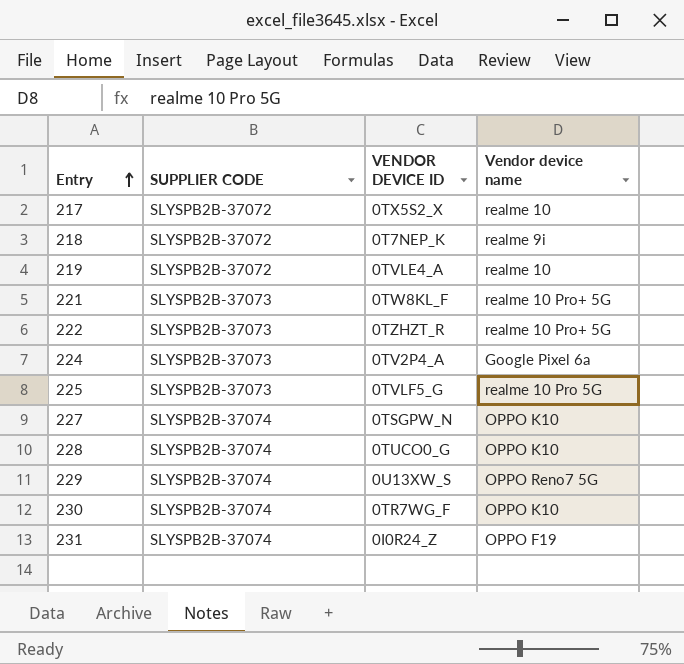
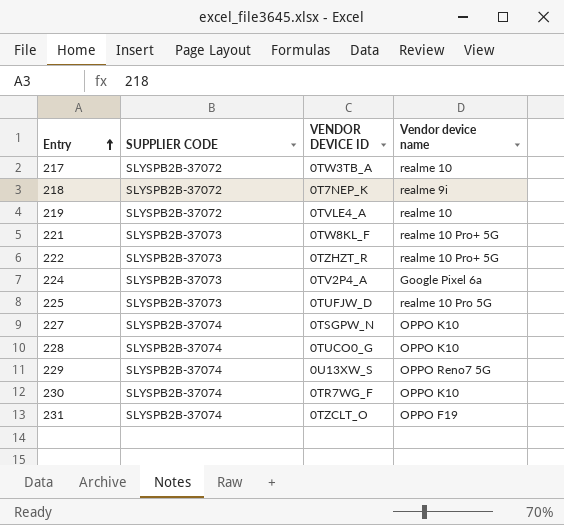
217 | VENDOR DEVICE ID: 0TX5S2_X -> 0TW3TB_A
225 | VENDOR DEVICE ID: 0TVLF5_G -> 0TUFJW_D
231 | VENDOR DEVICE ID: 0I0R24_Z -> 0TZCLT_O

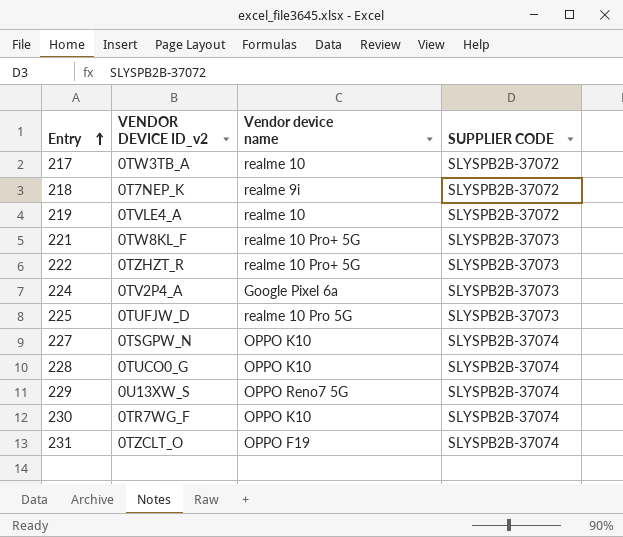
column name: VENDOR DEVICE ID -> VENDOR DEVICE ID_v2
column SUPPLIER CODE | position: 2 -> 4

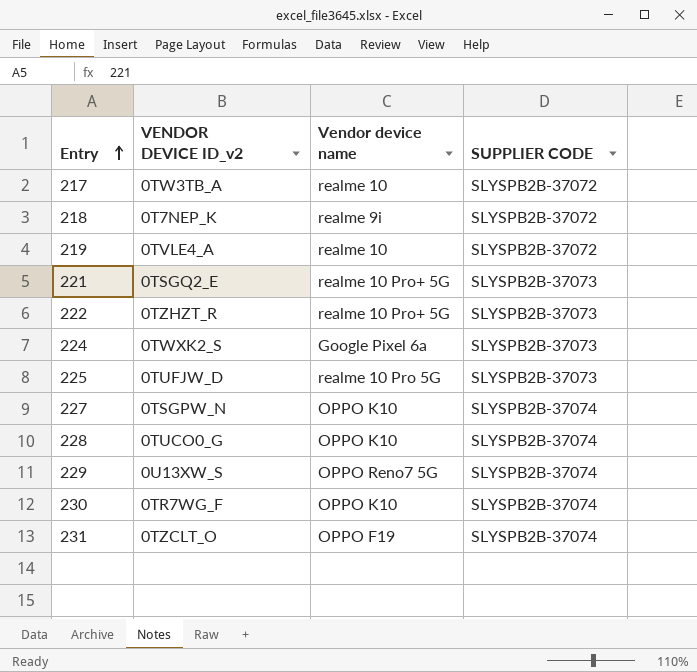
221 | VENDOR DEVICE ID_v2: 0TW8KL_F -> 0TSGQ2_E
224 | VENDOR DEVICE ID_v2: 0TV2P4_A -> 0TWXK2_S

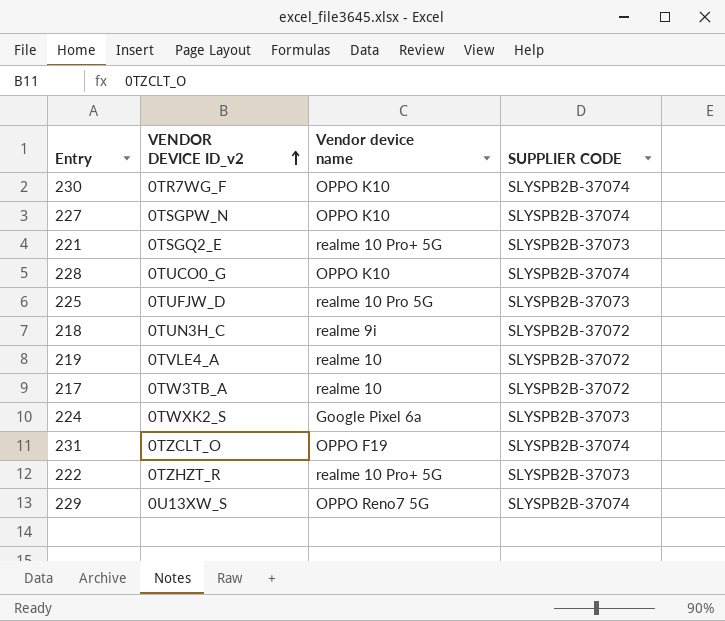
row order: Entry ascending -> VENDOR DEVICE ID_v2 ascending
218 | VENDOR DEVICE ID_v2: 0T7NEP_K -> 0TUN3H_C

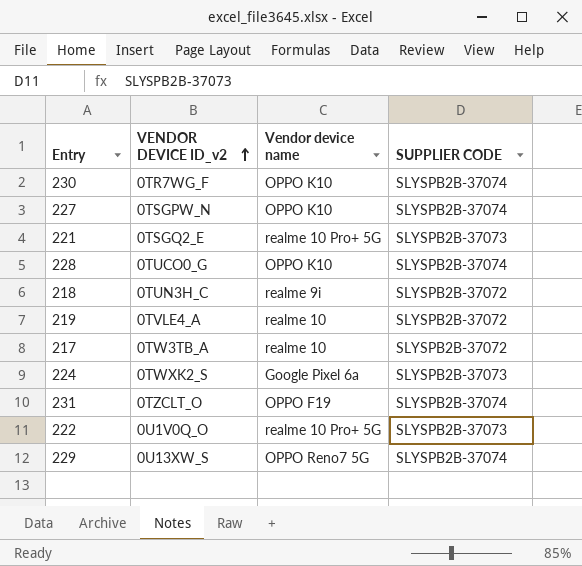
row 225: 0TUFJW_D | realme 10 Pro 5G | SLYSPB2B-37073 -> none
222 | VENDOR DEVICE ID_v2: 0TZHZT_R -> 0U1V0Q_O

